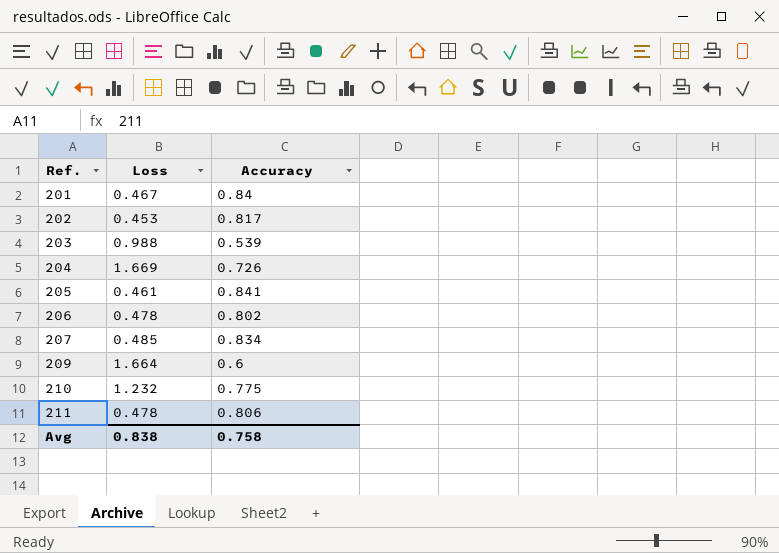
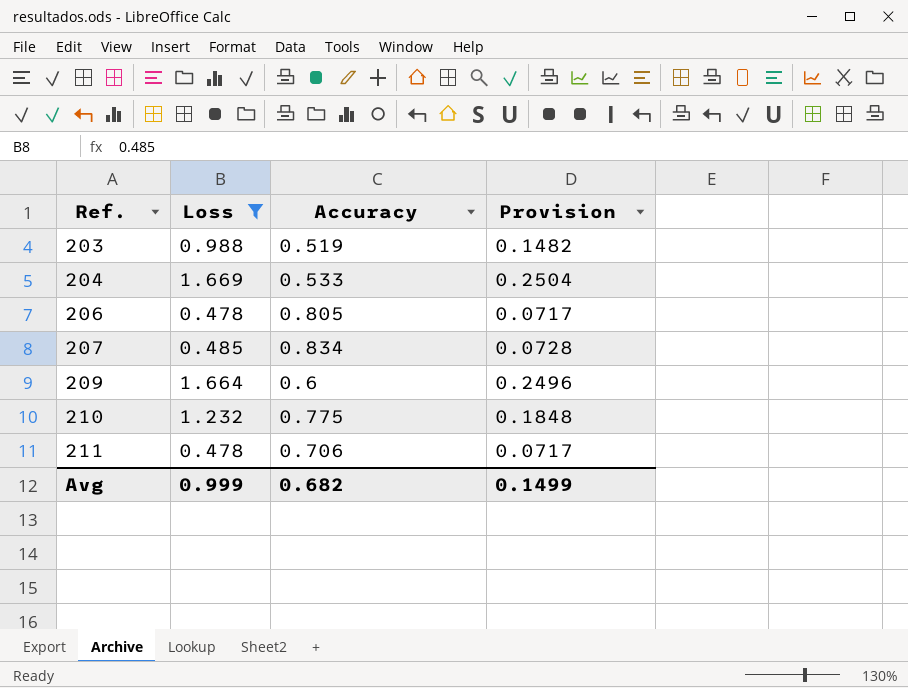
filter: none -> Loss >= 0.478
column Provision | formula: none -> [Loss] * 0.15
203 | Accuracy: 0.539 -> 0.519
204 | Accuracy: 0.726 -> 0.533
206 | Accuracy: 0.802 -> 0.805
211 | Accuracy: 0.806 -> 0.706
Avg | Loss: 0.838 -> 0.999
Avg | Accuracy: 0.758 -> 0.682

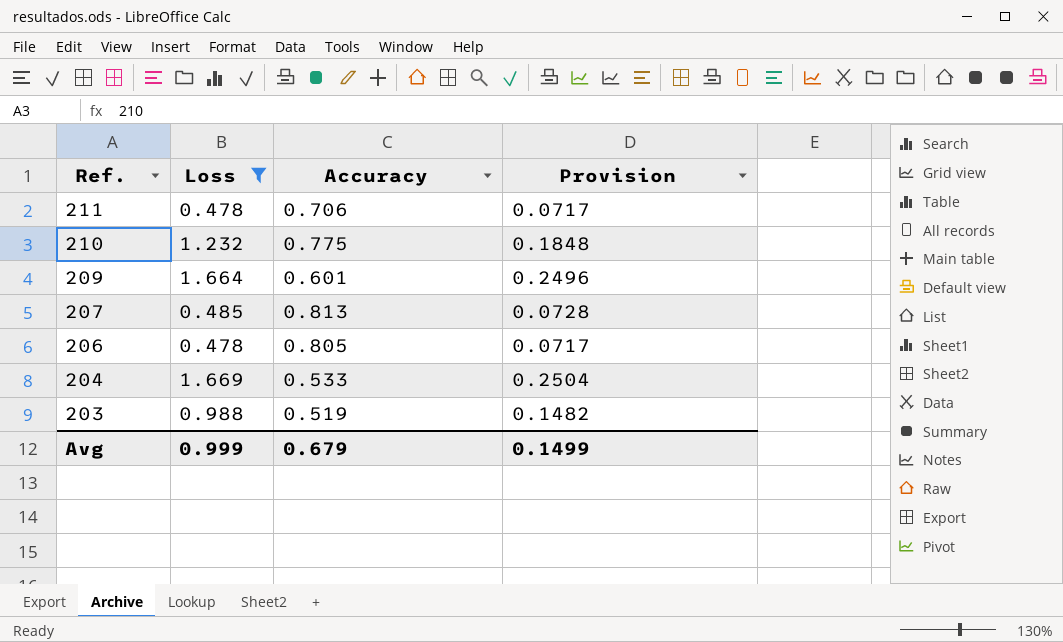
row order: Ref. ascending -> Ref. descending
209 | Accuracy: 0.6 -> 0.601
207 | Accuracy: 0.834 -> 0.813
Avg | Accuracy: 0.682 -> 0.679

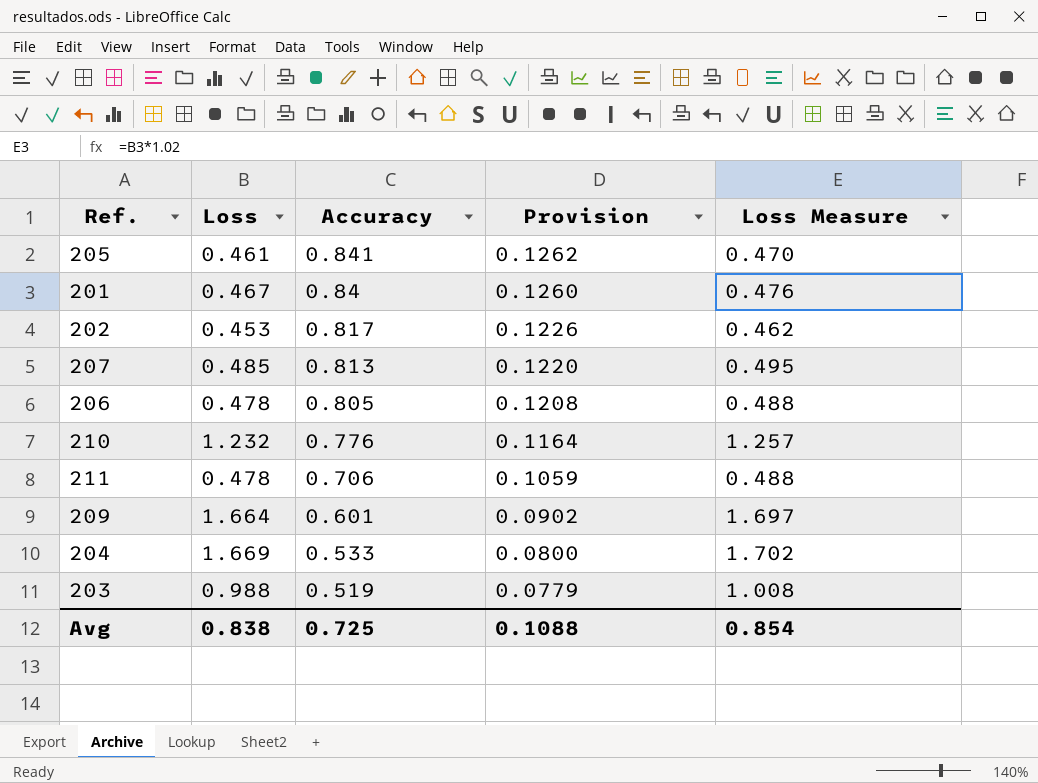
filter: Loss >= 0.478 -> none
row order: Ref. descending -> Accuracy descending
column Provision | formula: [Loss] * 0.15 -> [Accuracy] * 0.15
column Loss Measure | formula: none -> [Loss] * 1.02
210 | Accuracy: 0.775 -> 0.776
Avg | Loss: 0.999 -> 0.838
Avg | Accuracy: 0.679 -> 0.725
Avg | Provision: 0.1499 -> 0.1088

